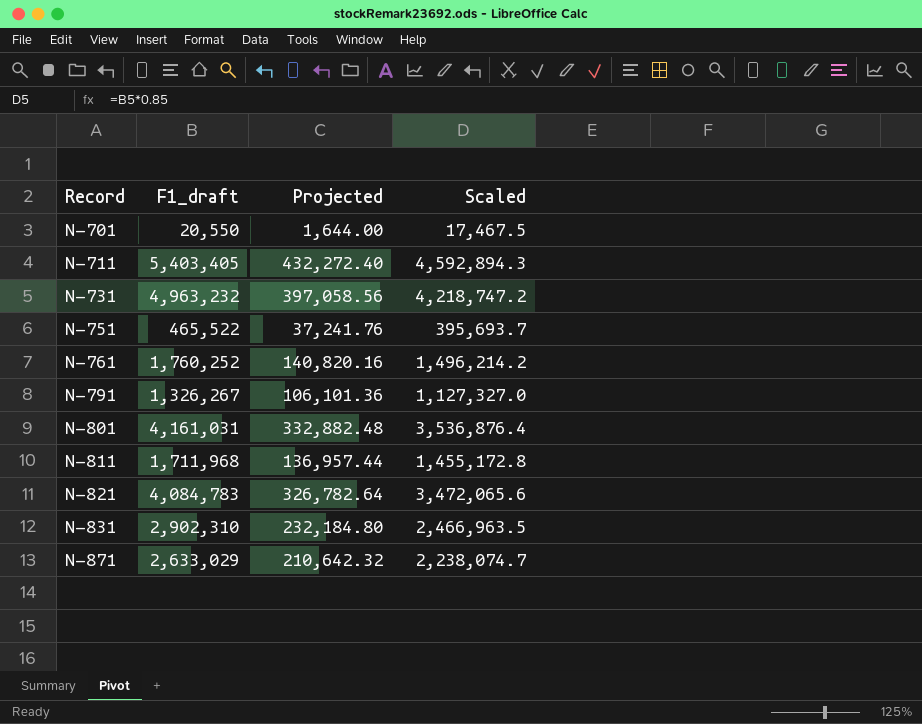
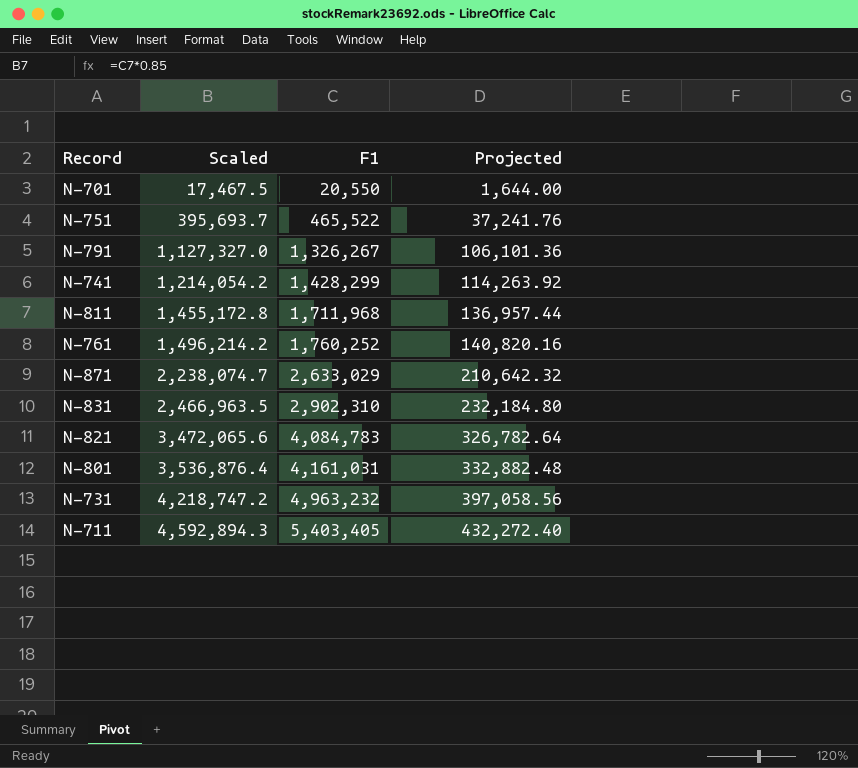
row order: Record ascending -> Scaled ascending
column Scaled | position: 4 -> 2
column name: F1_draft -> F1
row N-741: none -> 1,214,054.2 | 1,428,299 | 114,263.92

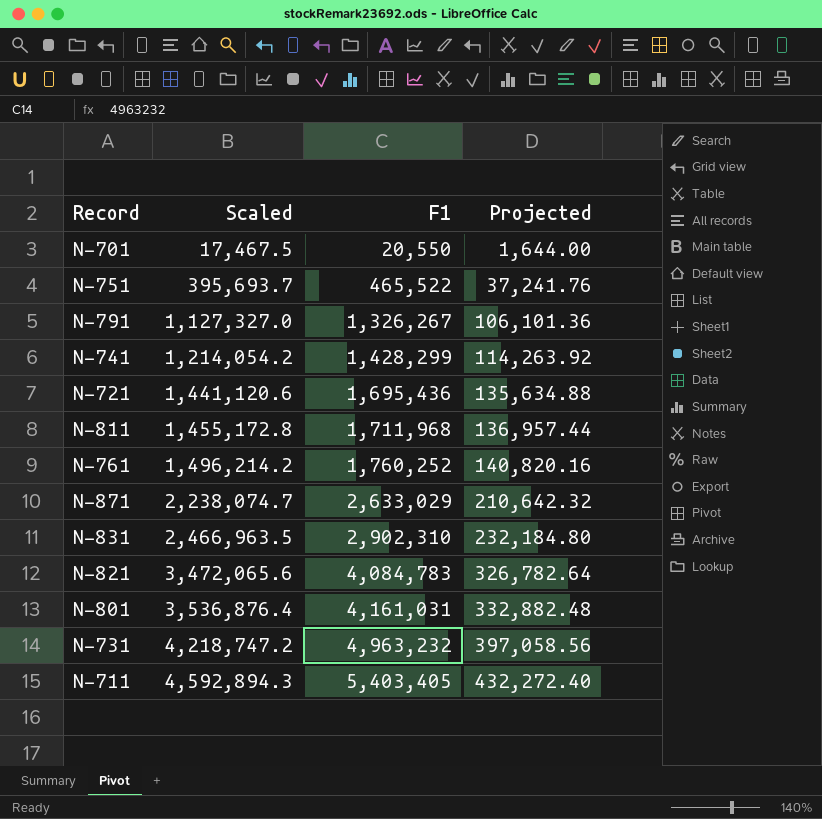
row N-721: none -> 1,441,120.6 | 1,695,436 | 135,634.88

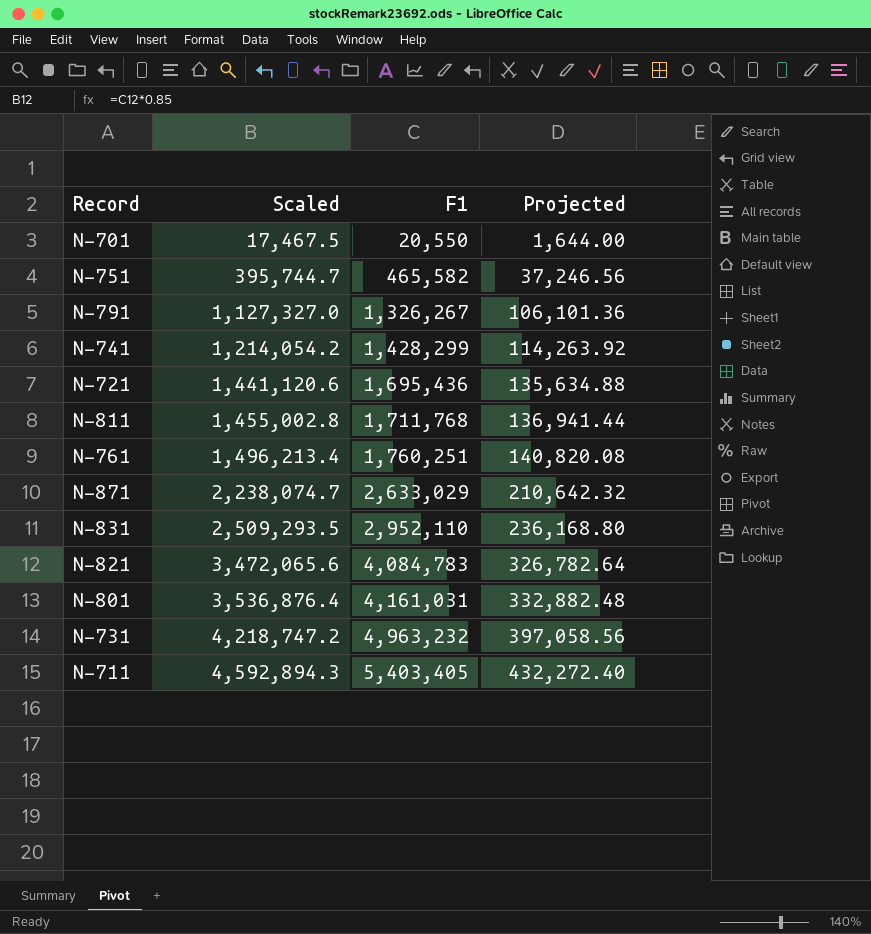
N-751 | Scaled: 395,693.7 -> 395,744.7
N-751 | F1: 465,522 -> 465,582
N-751 | Projected: 37,241.76 -> 37,246.56
N-811 | Scaled: 1,455,172.8 -> 1,455,002.8
N-811 | F1: 1,711,968 -> 1,711,768
N-811 | Projected: 136,957.44 -> 136,941.44
N-761 | Scaled: 1,496,214.2 -> 1,496,213.4
N-761 | F1: 1,760,252 -> 1,760,251
N-761 | Projected: 140,820.16 -> 140,820.08
N-831 | Scaled: 2,466,963.5 -> 2,509,293.5
N-831 | F1: 2,902,310 -> 2,952,110
N-831 | Projected: 232,184.80 -> 236,168.80

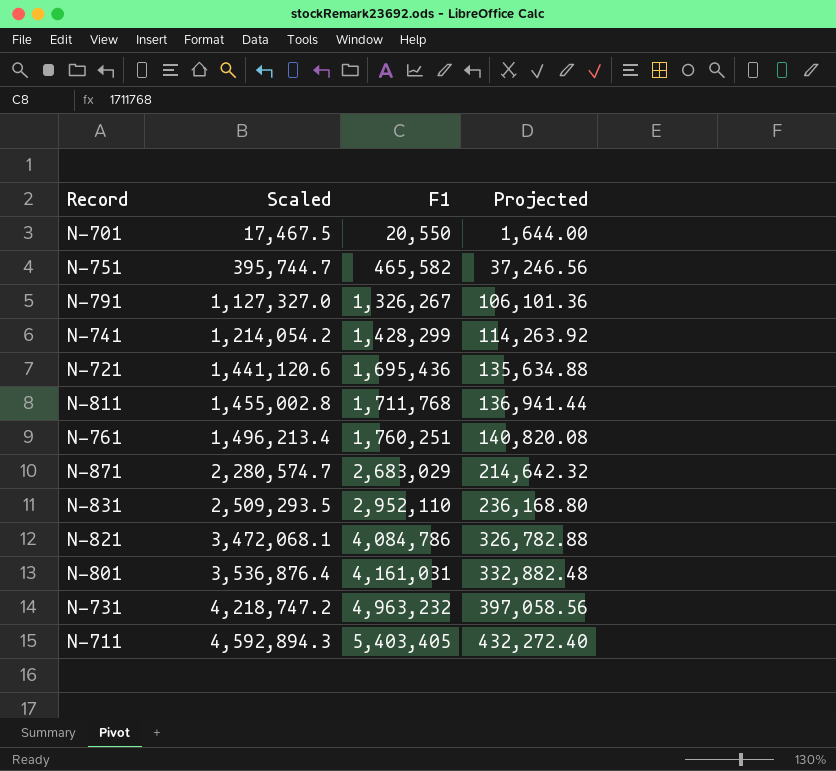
N-871 | Scaled: 2,238,074.7 -> 2,280,574.7
N-871 | F1: 2,633,029 -> 2,683,029
N-871 | Projected: 210,642.32 -> 214,642.32
N-821 | Scaled: 3,472,065.6 -> 3,472,068.1
N-821 | F1: 4,084,783 -> 4,084,786
N-821 | Projected: 326,782.64 -> 326,782.88

